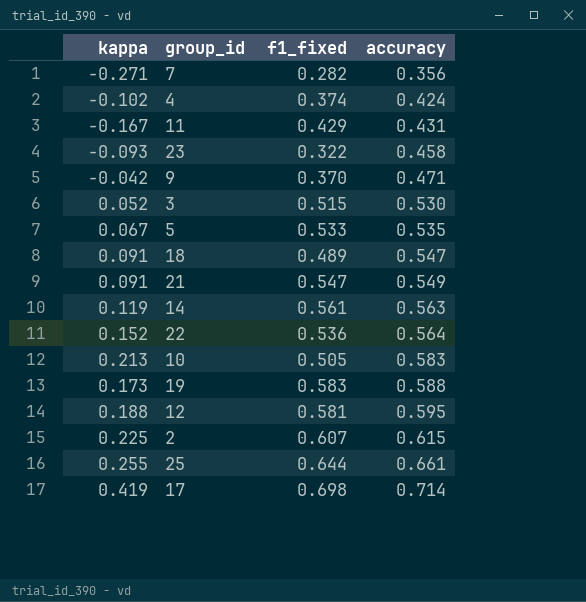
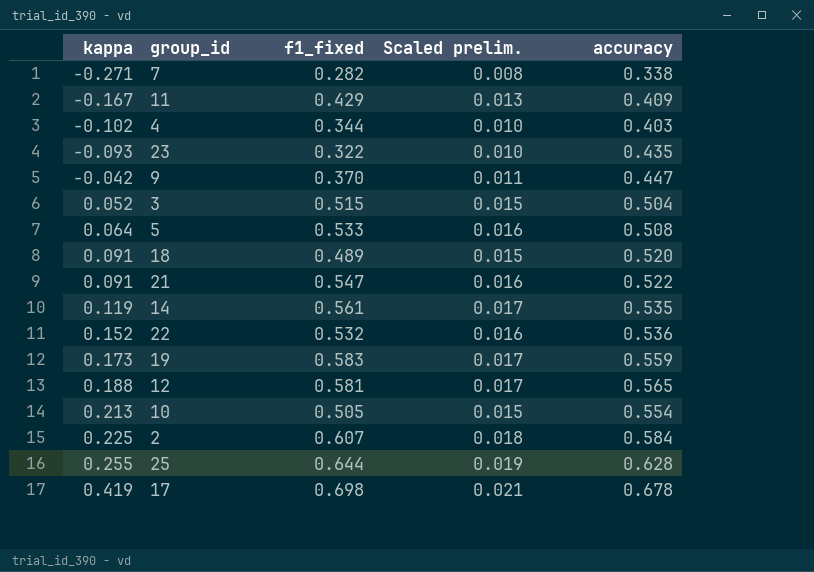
row order: accuracy ascending -> kappa ascending
column Scaled prelim. | formula: none -> [f1_fixed] * 0.03
7 | accuracy: 0.356 -> 0.338
11 | accuracy: 0.431 -> 0.409
4 | f1_fixed: 0.374 -> 0.344
4 | accuracy: 0.424 -> 0.403
23 | accuracy: 0.458 -> 0.435
9 | accuracy: 0.471 -> 0.447
3 | accuracy: 0.530 -> 0.504
5 | kappa: 0.067 -> 0.064
5 | accuracy: 0.535 -> 0.508
18 | accuracy: 0.547 -> 0.520
21 | accuracy: 0.549 -> 0.522
14 | accuracy: 0.563 -> 0.535
22 | f1_fixed: 0.536 -> 0.532
22 | accuracy: 0.564 -> 0.536
19 | accuracy: 0.588 -> 0.559
12 | accuracy: 0.595 -> 0.565
10 | accuracy: 0.583 -> 0.554
2 | accuracy: 0.615 -> 0.584
25 | accuracy: 0.661 -> 0.628
17 | accuracy: 0.714 -> 0.678

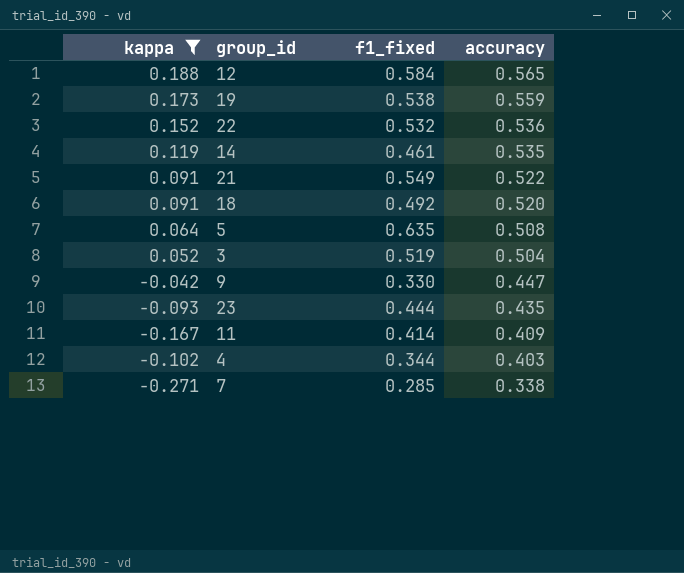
filter: none -> kappa <= 0.188
row order: kappa ascending -> accuracy descending
column Scaled prelim. | formula: [f1_fixed] * 0.03 -> none
12 | f1_fixed: 0.581 -> 0.584
19 | f1_fixed: 0.583 -> 0.538
14 | f1_fixed: 0.561 -> 0.461
21 | f1_fixed: 0.547 -> 0.549
18 | f1_fixed: 0.489 -> 0.492
5 | f1_fixed: 0.533 -> 0.635
3 | f1_fixed: 0.515 -> 0.519
9 | f1_fixed: 0.370 -> 0.330
23 | f1_fixed: 0.322 -> 0.444
11 | f1_fixed: 0.429 -> 0.414
7 | f1_fixed: 0.282 -> 0.285

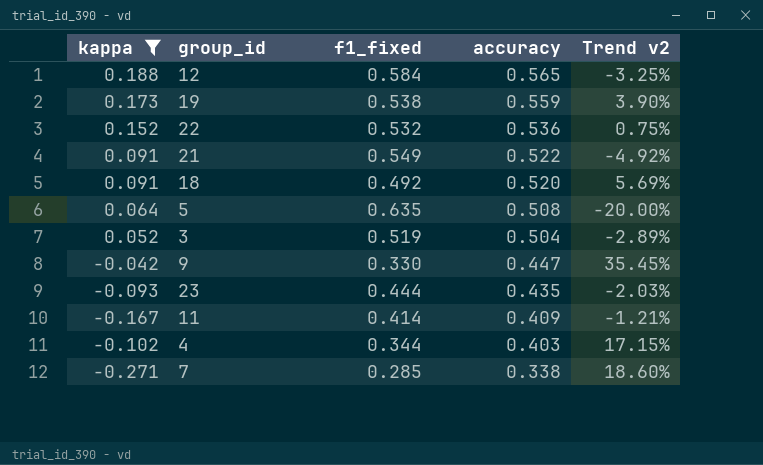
column Trend v2 | formula: none -> ([accuracy] - [f1_fixed]) / [f1_fixed]
row 14: 0.119 | 0.461 | 0.535 -> none

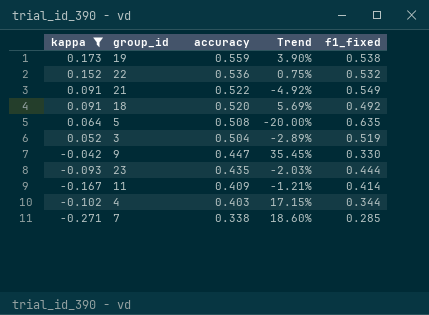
column name: Trend v2 -> Trend
column f1_fixed | position: 3 -> 5
row 12: 0.188 | 0.584 | 0.565 | -3.25% -> none

